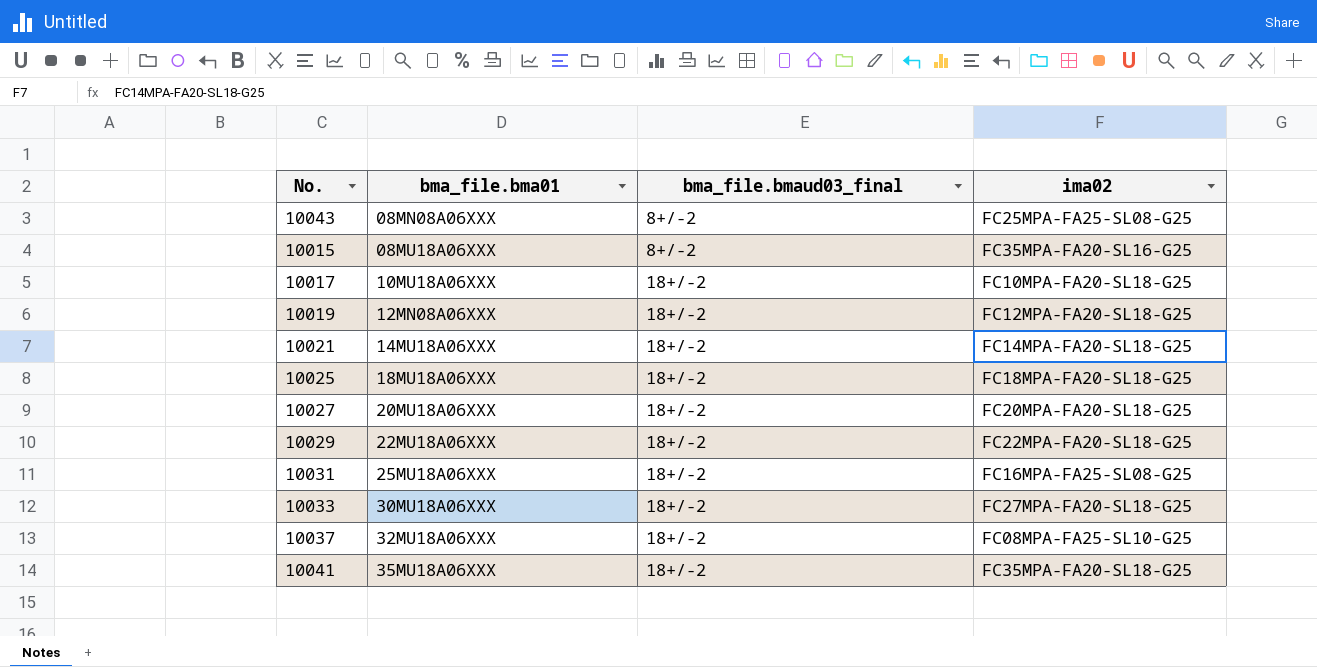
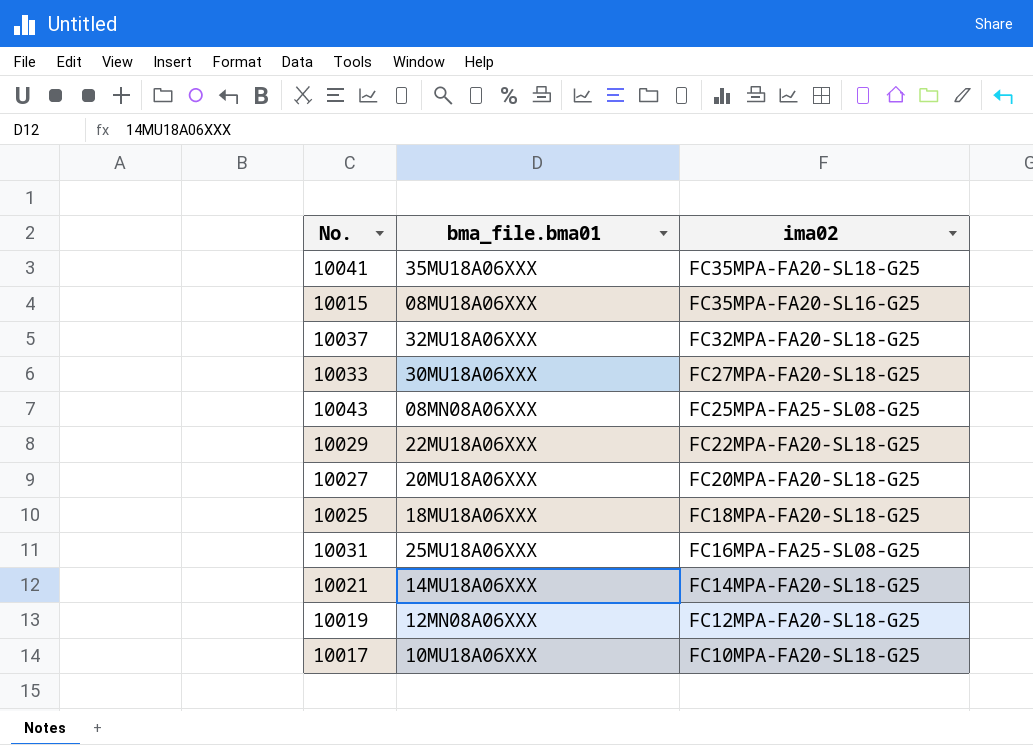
row order: bma_file.bma01 ascending -> ima02 descending
column bma_file.bmaud03_final | position: 3 -> none
10037 | ima02: FC08MPA-FA25-SL10-G25 -> FC32MPA-FA20-SL18-G25

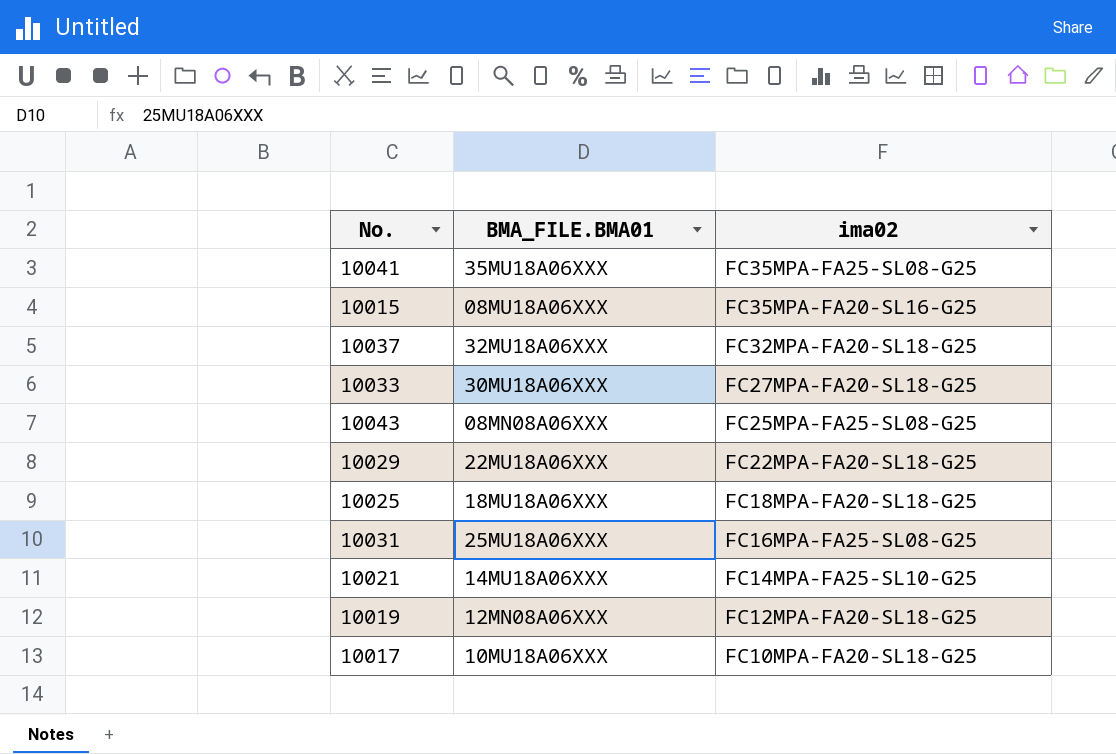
column name: bma_file.bma01 -> BMA_FILE.BMA01
row 10027: 20MU18A06XXX | FC20MPA-FA20-SL18-G25 -> none
10041 | ima02: FC35MPA-FA20-SL18-G25 -> FC35MPA-FA25-SL08-G25
10021 | ima02: FC14MPA-FA20-SL18-G25 -> FC14MPA-FA25-SL10-G25

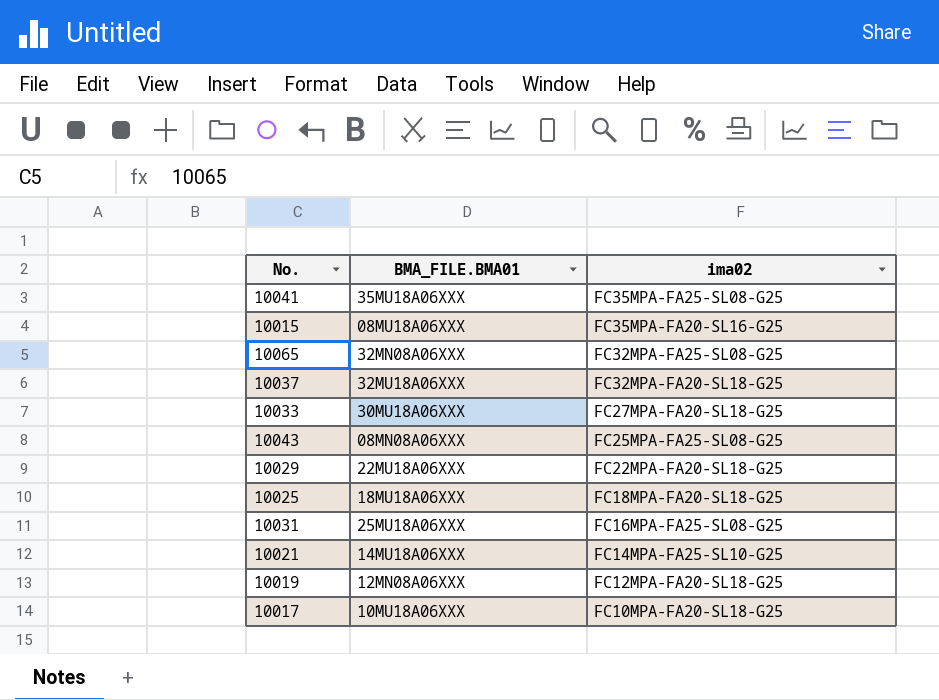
row 10065: none -> 32MN08A06XXX | FC32MPA-FA25-SL08-G25

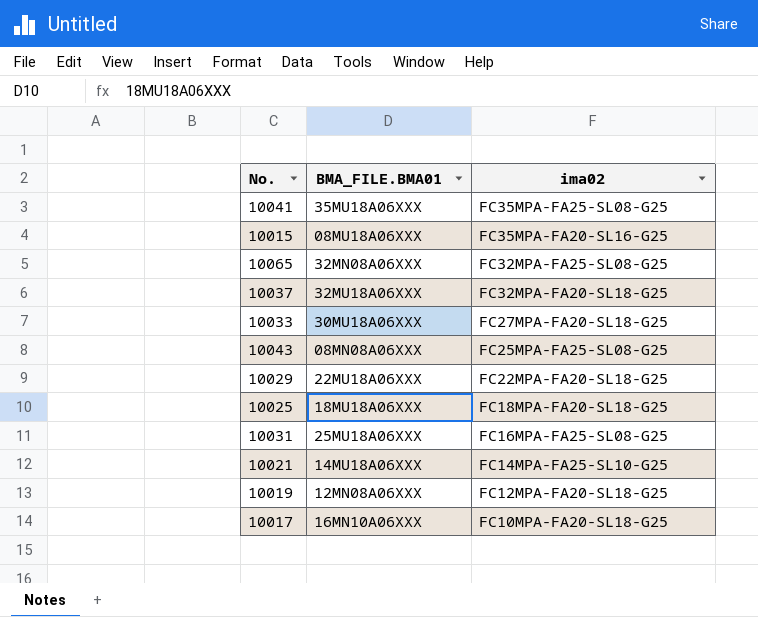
10017 | BMA_FILE.BMA01: 10MU18A06XXX -> 16MN10A06XXX

